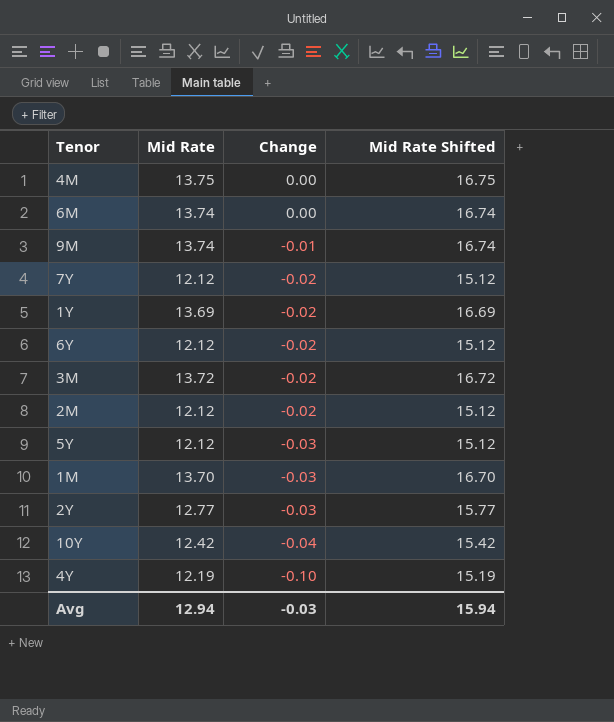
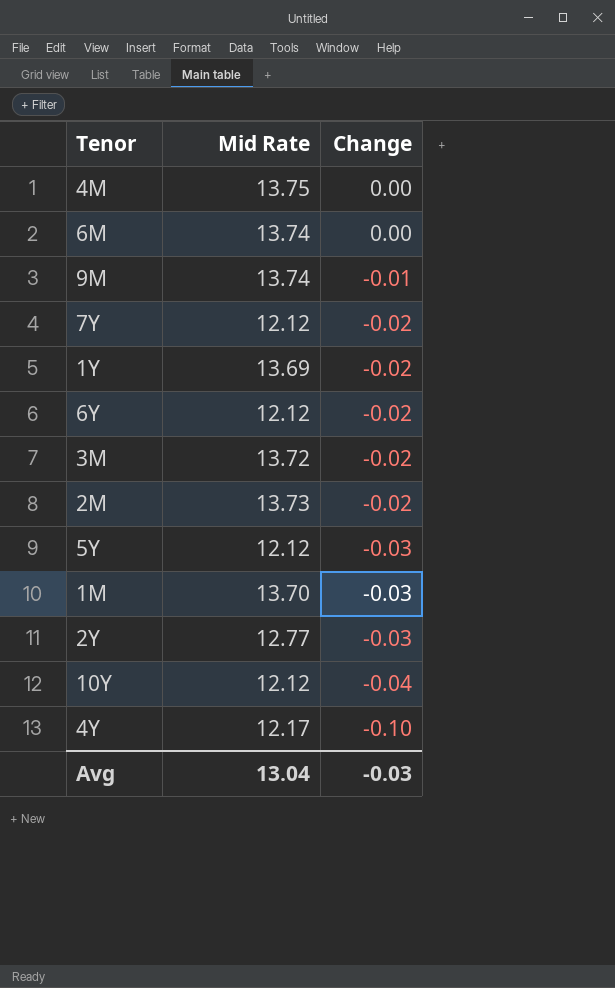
column Mid Rate Shifted | formula: [Mid Rate] + 3 -> none
2M | Mid Rate: 12.12 -> 13.73
10Y | Mid Rate: 12.42 -> 12.12
4Y | Mid Rate: 12.19 -> 12.17
Avg | Mid Rate: 12.94 -> 13.04

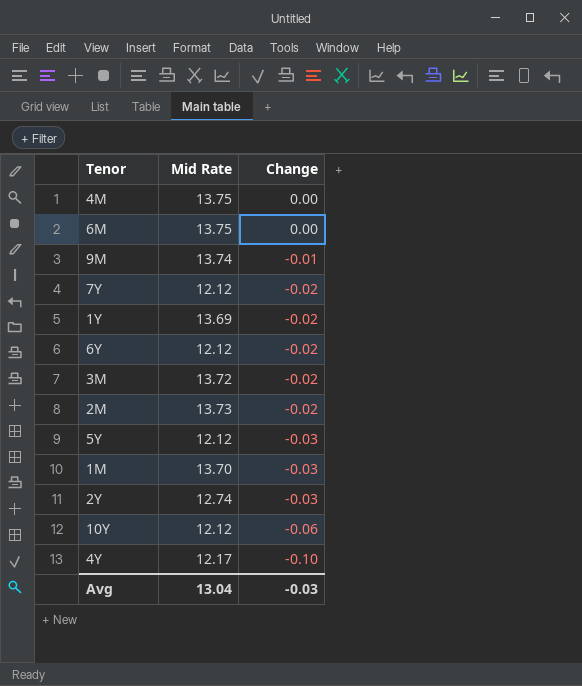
6M | Mid Rate: 13.74 -> 13.75
2Y | Mid Rate: 12.77 -> 12.74
10Y | Change: -0.04 -> -0.06

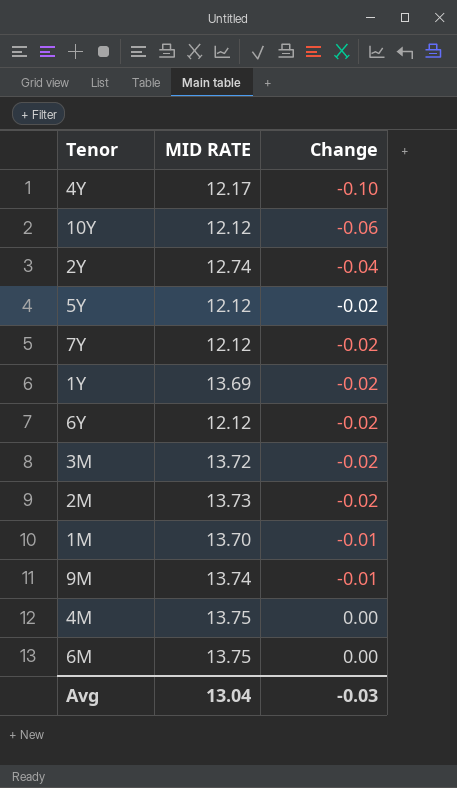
row order: Change descending -> Change ascending
column name: Mid Rate -> MID RATE
2Y | Change: -0.03 -> -0.04
5Y | Change: -0.03 -> -0.02
1M | Change: -0.03 -> -0.01

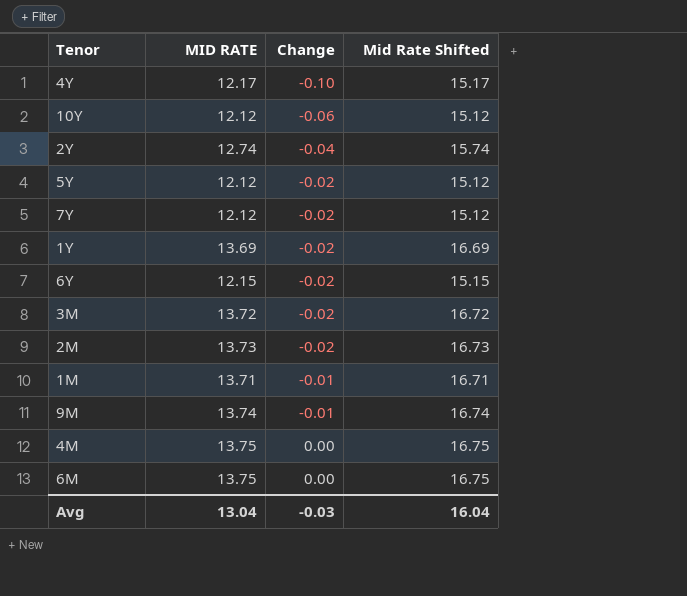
column Mid Rate Shifted | formula: none -> [MID RATE] + 3
6Y | MID RATE: 12.12 -> 12.15
1M | MID RATE: 13.70 -> 13.71

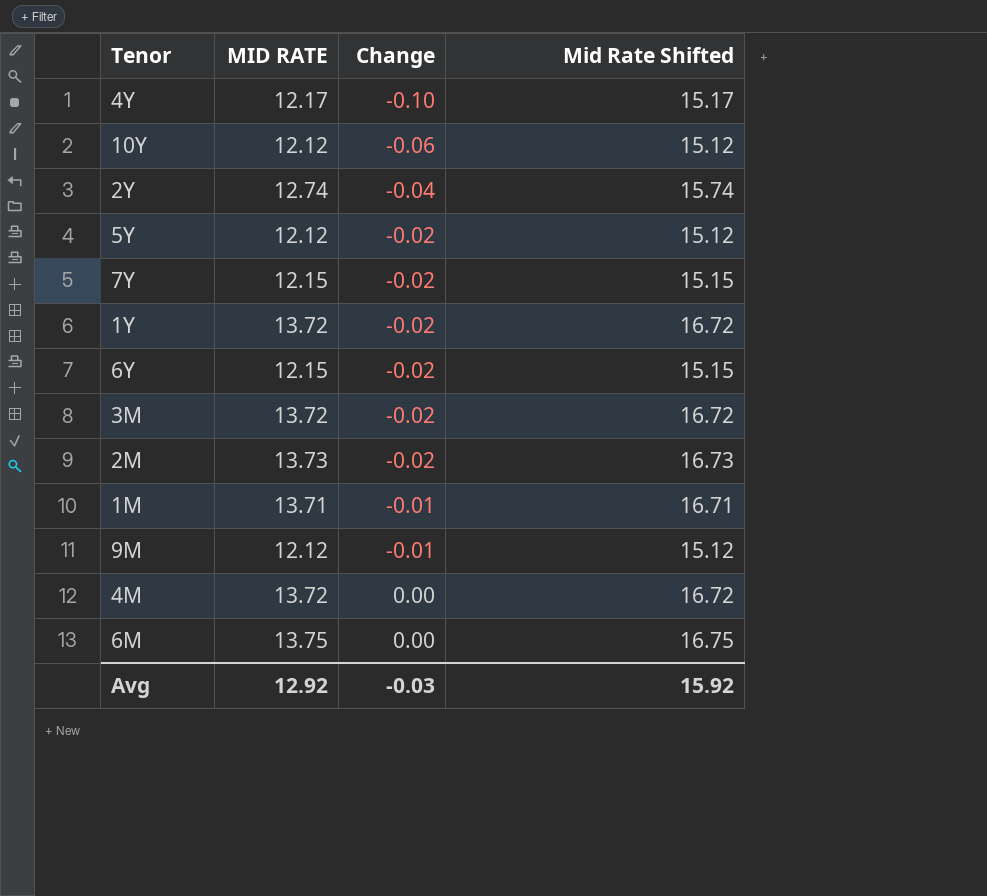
7Y | MID RATE: 12.12 -> 12.15
7Y | Mid Rate Shifted: 15.12 -> 15.15
1Y | MID RATE: 13.69 -> 13.72
1Y | Mid Rate Shifted: 16.69 -> 16.72
9M | MID RATE: 13.74 -> 12.12
9M | Mid Rate Shifted: 16.74 -> 15.12
4M | MID RATE: 13.75 -> 13.72
4M | Mid Rate Shifted: 16.75 -> 16.72
Avg | MID RATE: 13.04 -> 12.92
Avg | Mid Rate Shifted: 16.04 -> 15.92

